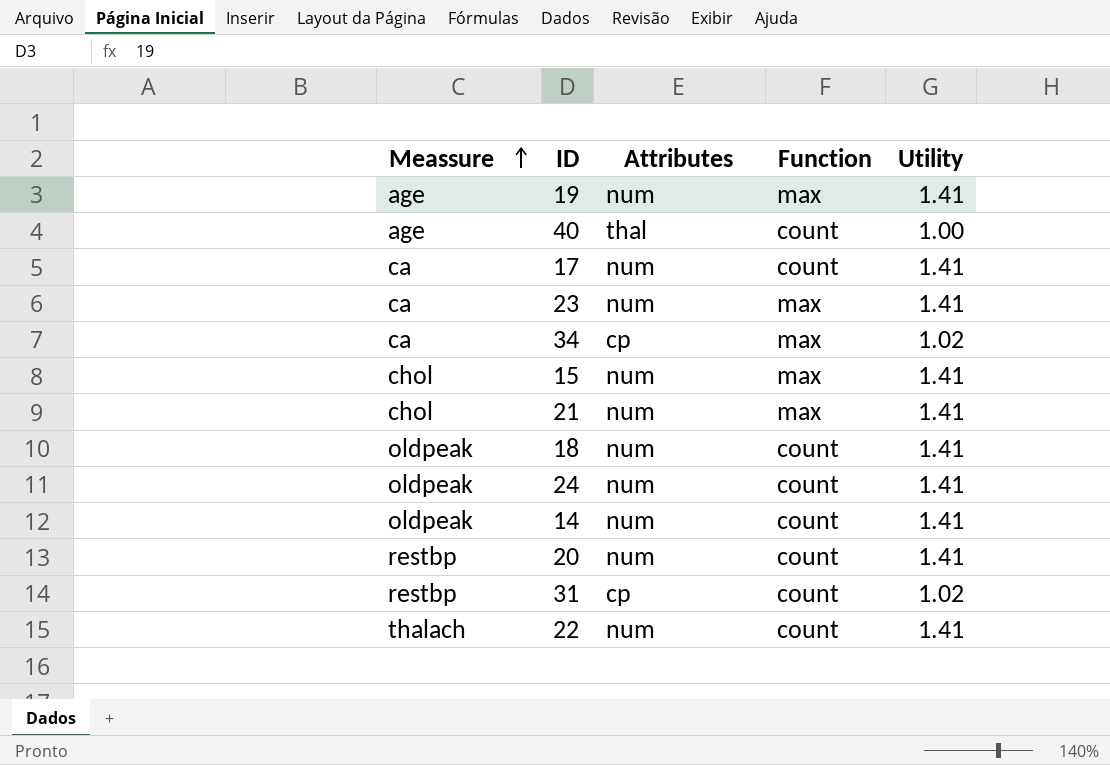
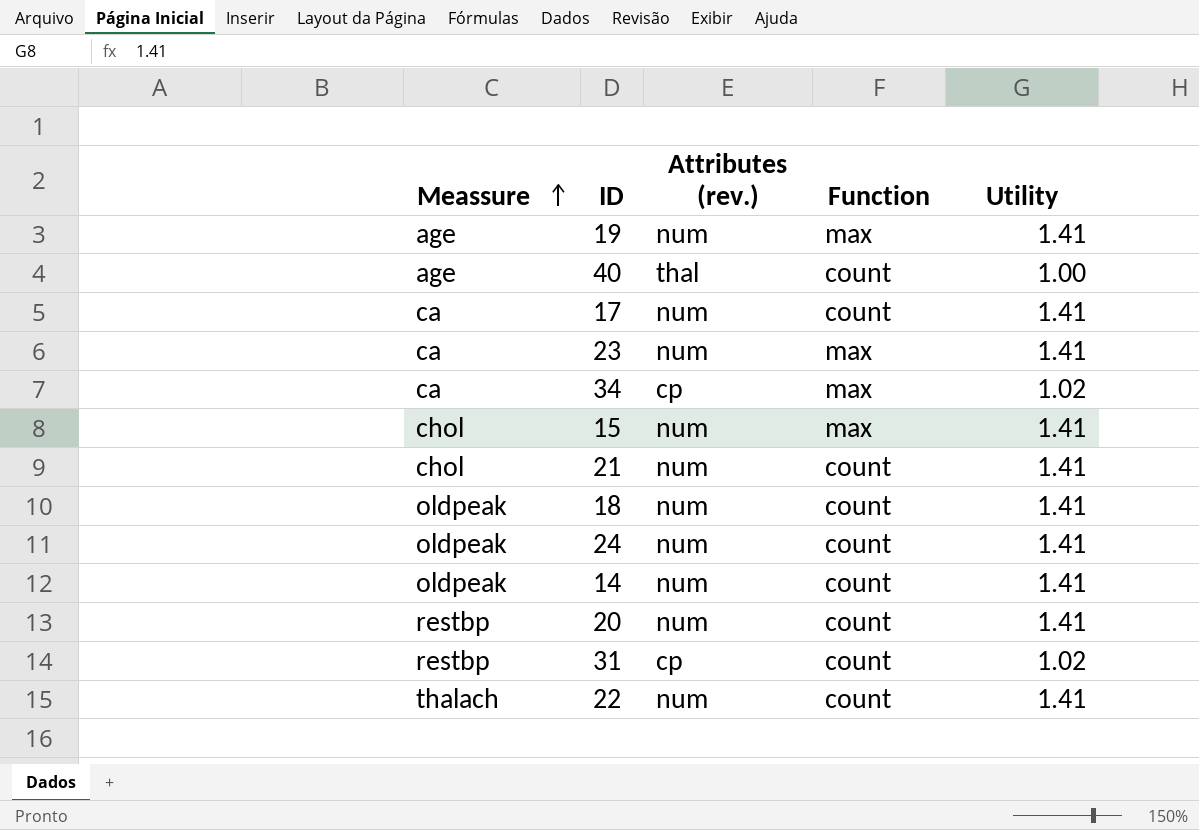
column name: Attributes -> Attributes (rev.)
21 | Function: max -> count

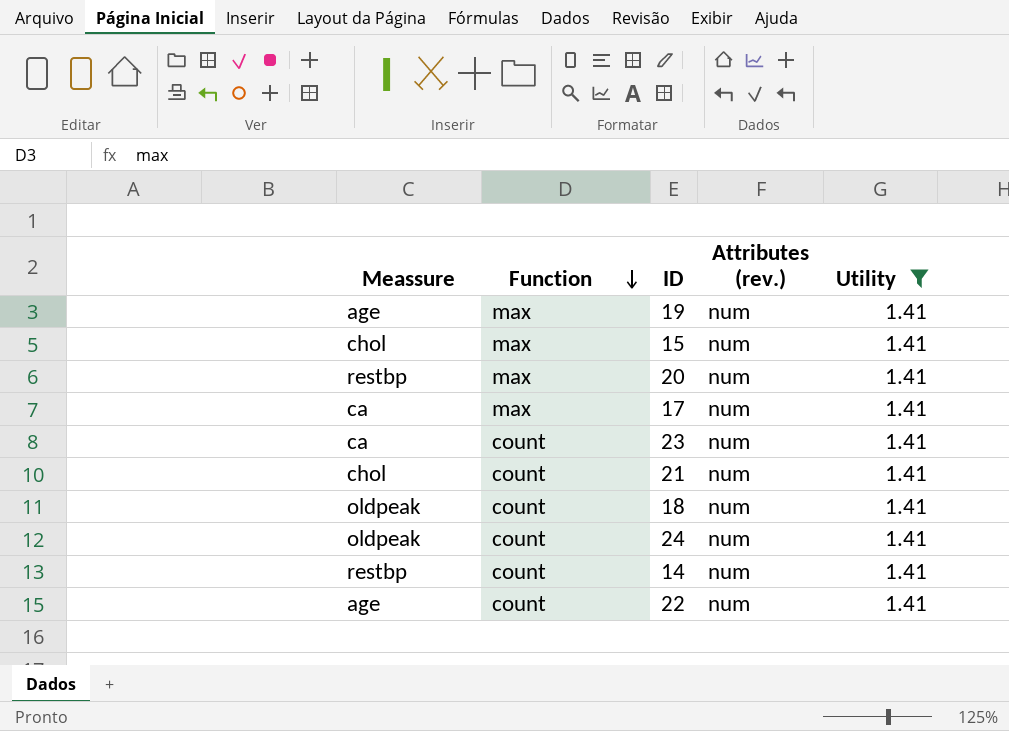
filter: none -> Utility = 1.41
row order: Meassure ascending -> Function descending
column Function | position: 4 -> 2
20 | Function: count -> max
17 | Function: count -> max
23 | Function: max -> count
14 | Meassure: oldpeak -> restbp
22 | Meassure: thalach -> age

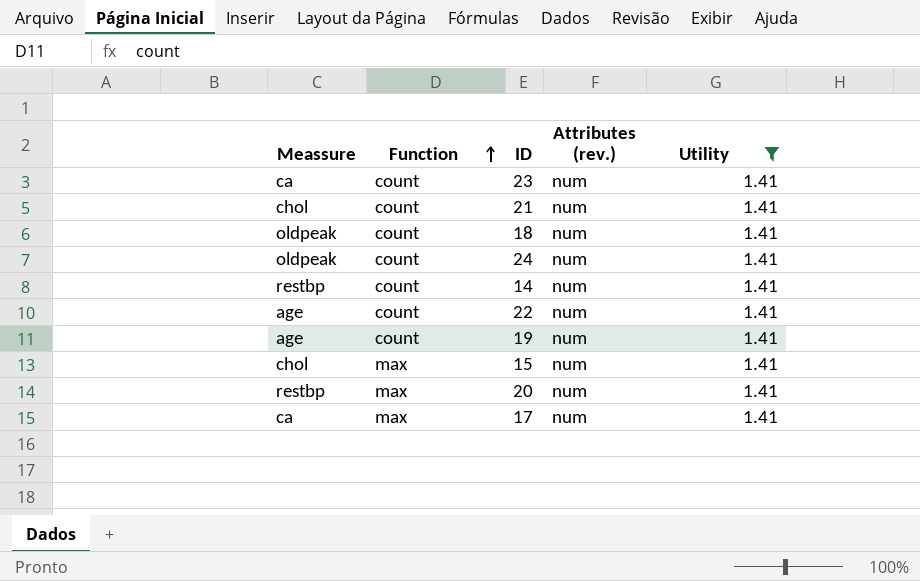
row order: Function descending -> Function ascending
19 | Function: max -> count

